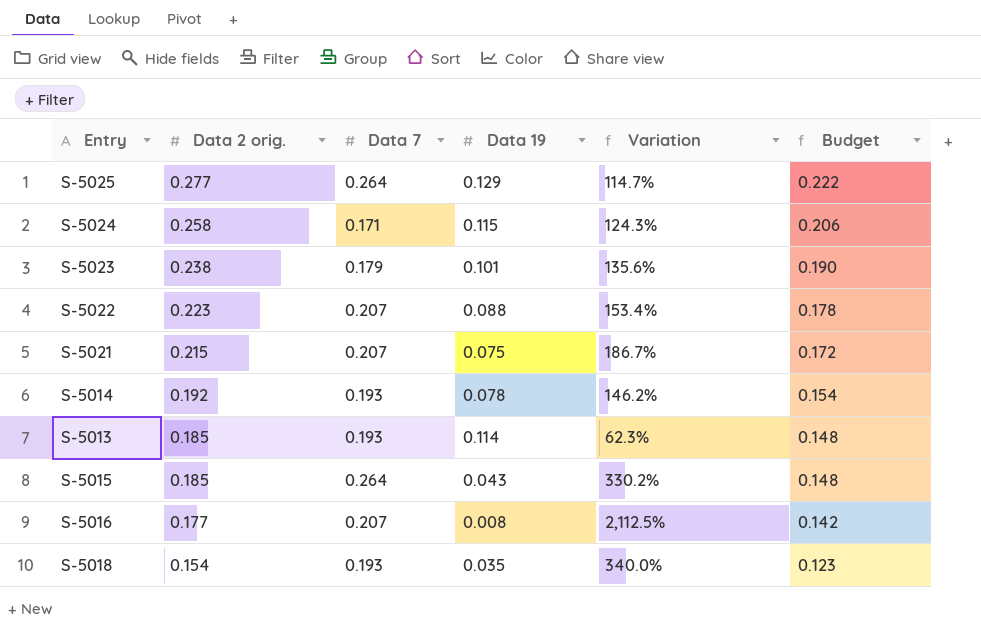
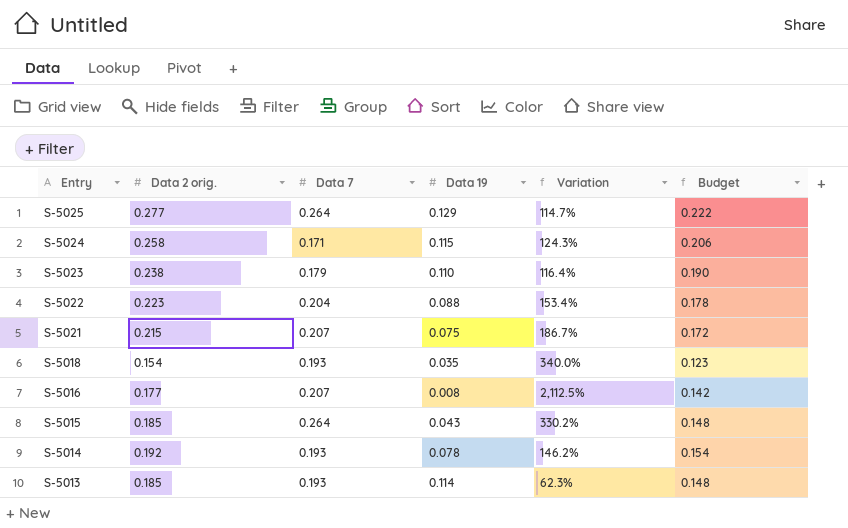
row order: Data 2 orig. descending -> Entry descending
S-5023 | Data 19: 0.101 -> 0.110
S-5023 | Variation: 135.6% -> 116.4%
S-5022 | Data 7: 0.207 -> 0.204

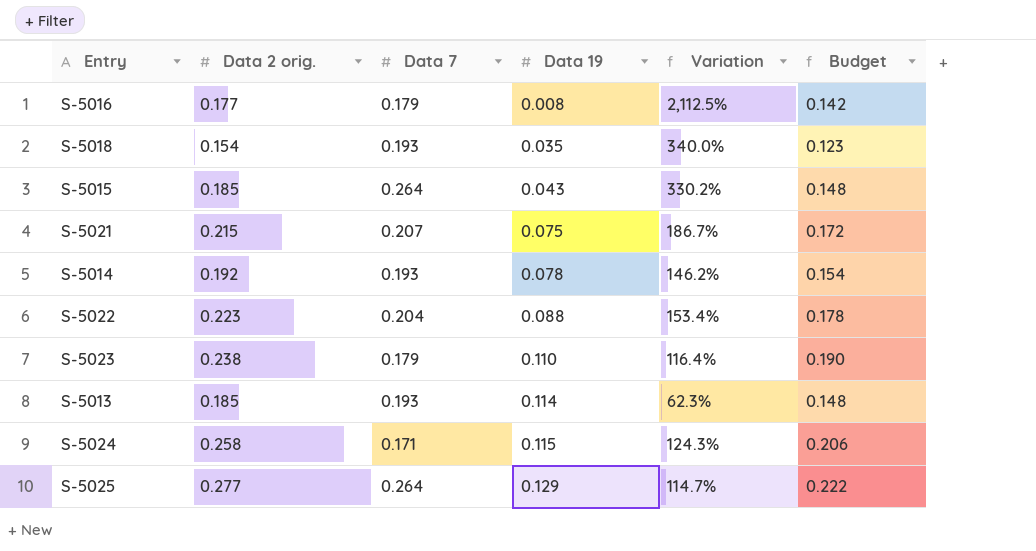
row order: Entry descending -> Data 19 ascending
S-5016 | Data 7: 0.207 -> 0.179

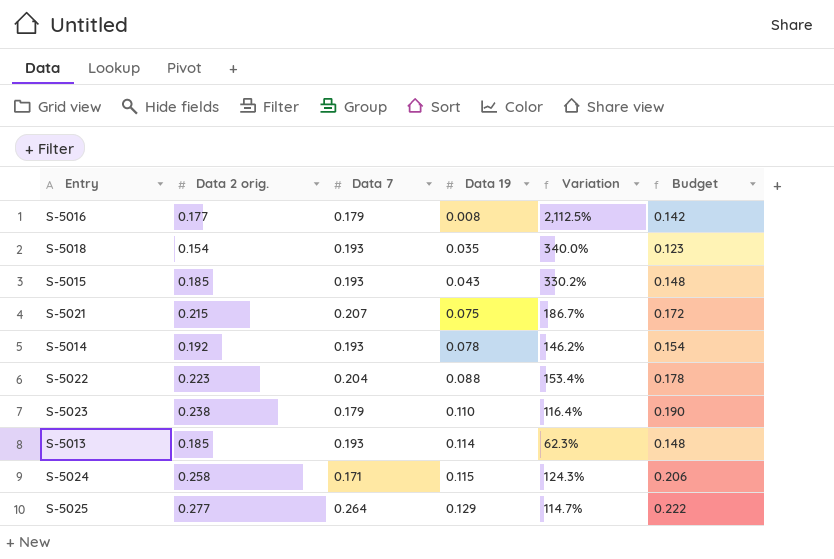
S-5015 | Data 7: 0.264 -> 0.193

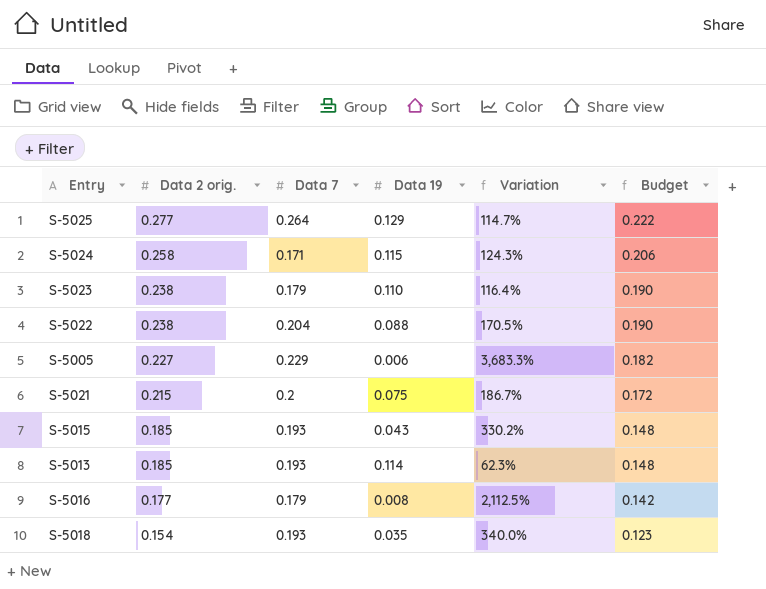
row order: Data 19 ascending -> Data 2 orig. descending
row S-5014: 0.192 | 0.193 | 0.078 | 146.2% | 0.154 -> none
S-5022 | Data 2 orig.: 0.223 -> 0.238
S-5022 | Variation: 153.4% -> 170.5%
S-5022 | Budget: 0.178 -> 0.190
row S-5005: none -> 0.227 | 0.229 | 0.006 | 3,683.3% | 0.182
S-5021 | Data 7: 0.207 -> 0.2

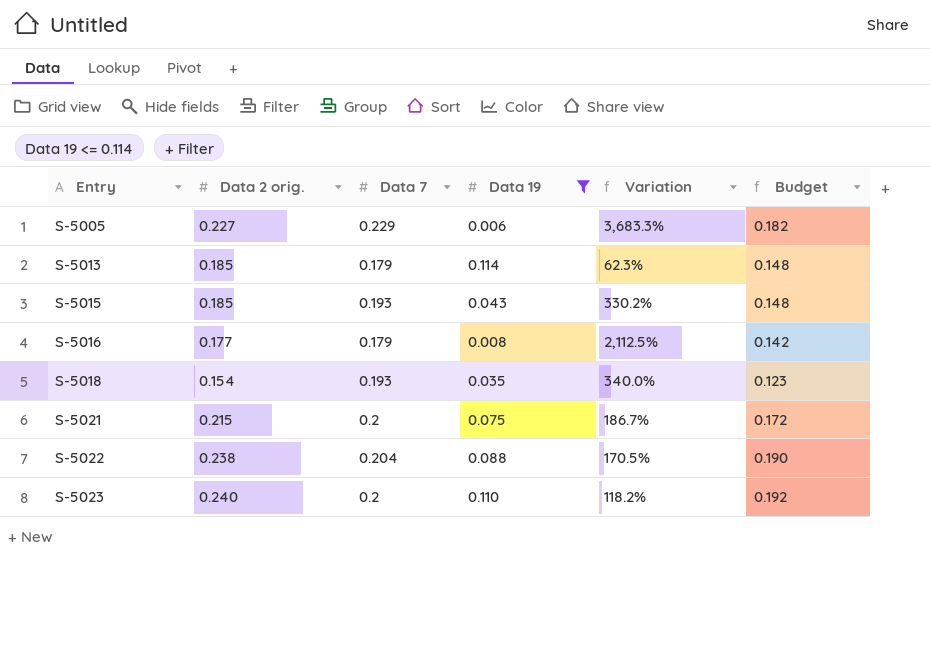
filter: none -> Data 19 <= 0.114
row order: Data 2 orig. descending -> Entry ascending
S-5013 | Data 7: 0.193 -> 0.179
S-5023 | Data 2 orig.: 0.238 -> 0.240
S-5023 | Data 7: 0.179 -> 0.2
S-5023 | Variation: 116.4% -> 118.2%
S-5023 | Budget: 0.190 -> 0.192

